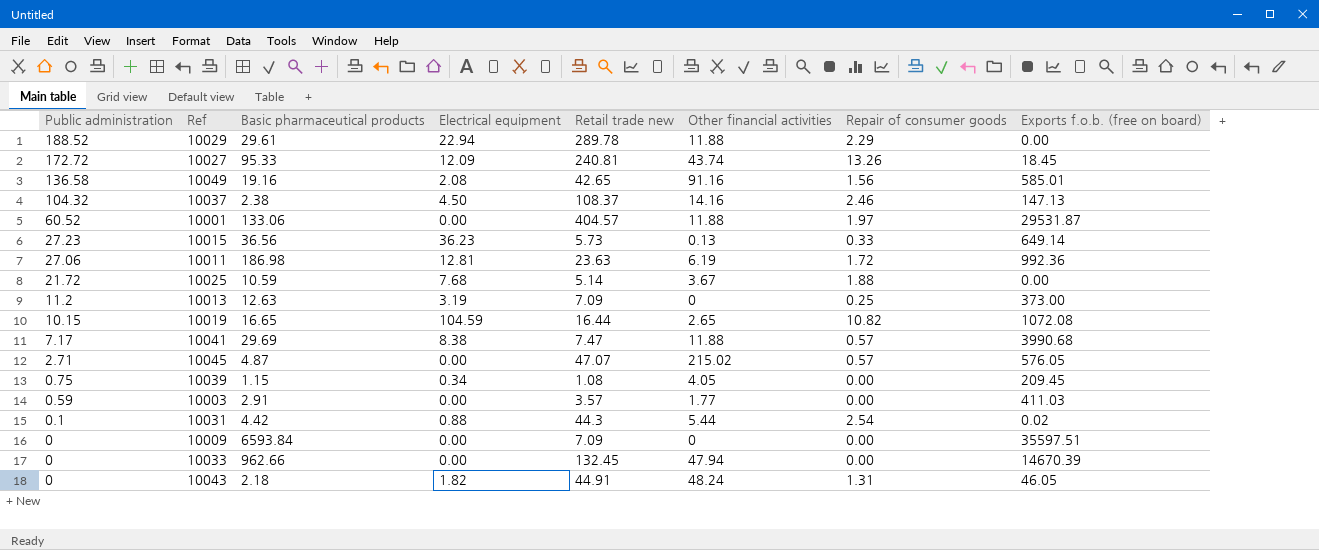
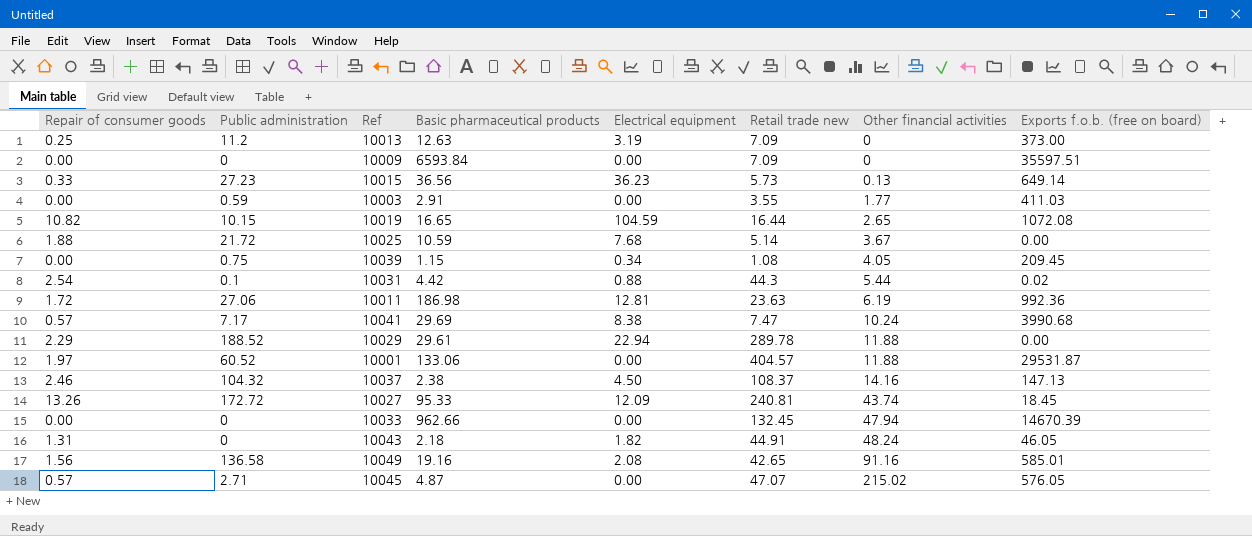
row order: Public administration descending -> Other financial activities ascending
column Repair of consumer goods | position: 7 -> 1
10003 | Retail trade new: 3.57 -> 3.55
10041 | Other financial activities: 11.88 -> 10.24

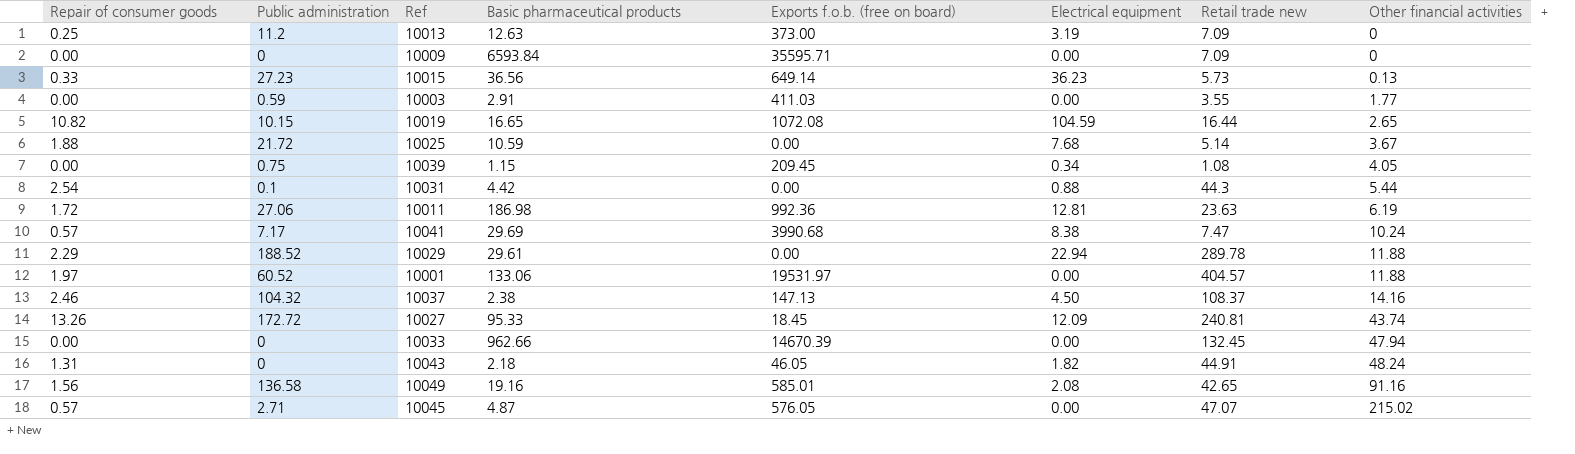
column Exports f.o.b. (free on board) | position: 8 -> 5
10009 | Exports f.o.b. (free on board): 35597.51 -> 35595.71
10031 | Exports f.o.b. (free on board): 0.02 -> 0.00
10001 | Exports f.o.b. (free on board): 29531.87 -> 19531.97

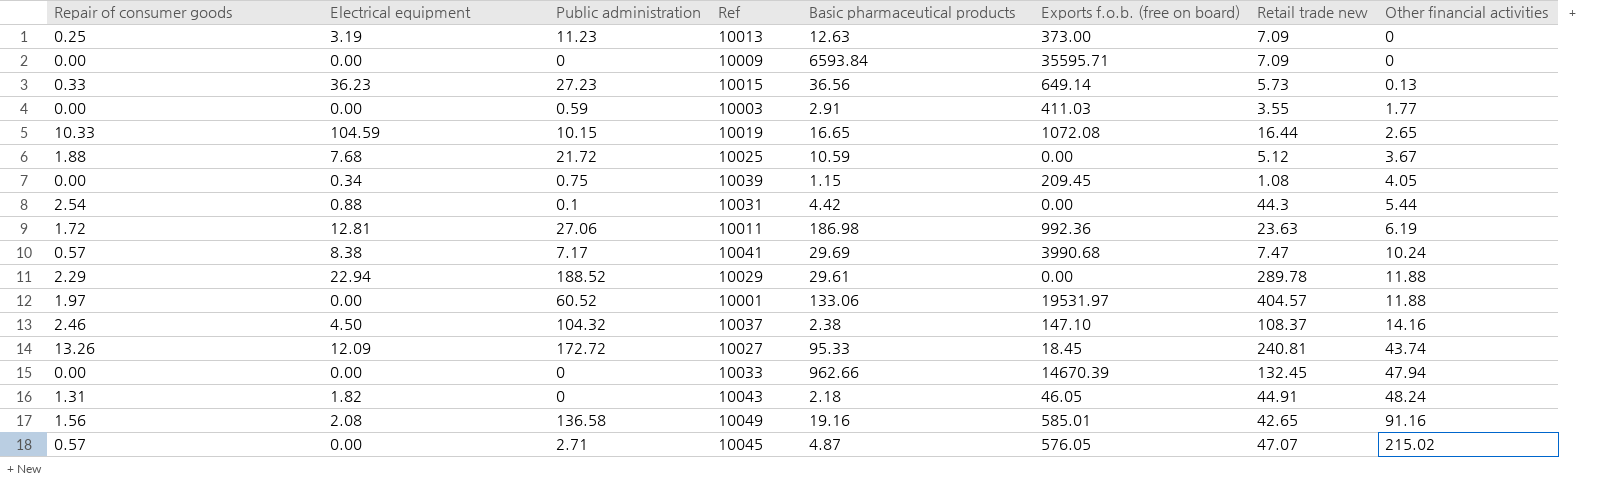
column Electrical equipment | position: 6 -> 2
10013 | Public administration: 11.2 -> 11.23
10019 | Repair of consumer goods: 10.82 -> 10.33
10025 | Retail trade new: 5.14 -> 5.12
10037 | Exports f.o.b. (free on board): 147.13 -> 147.10

